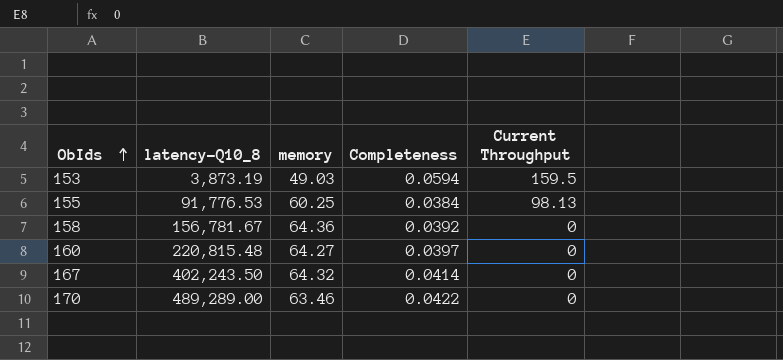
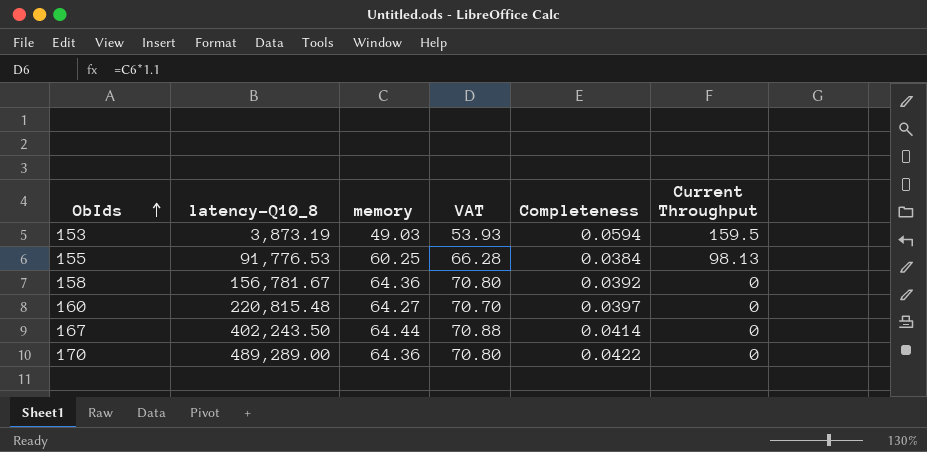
column VAT | formula: none -> [memory] * 1.1
167 | memory: 64.32 -> 64.44
170 | memory: 63.46 -> 64.36

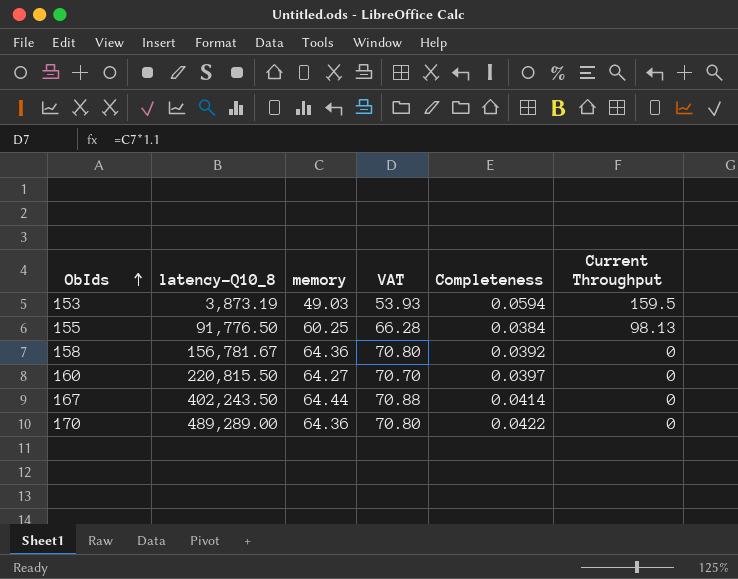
155 | latency-Q10_8: 91,776.53 -> 91,776.50
160 | latency-Q10_8: 220,815.48 -> 220,815.50

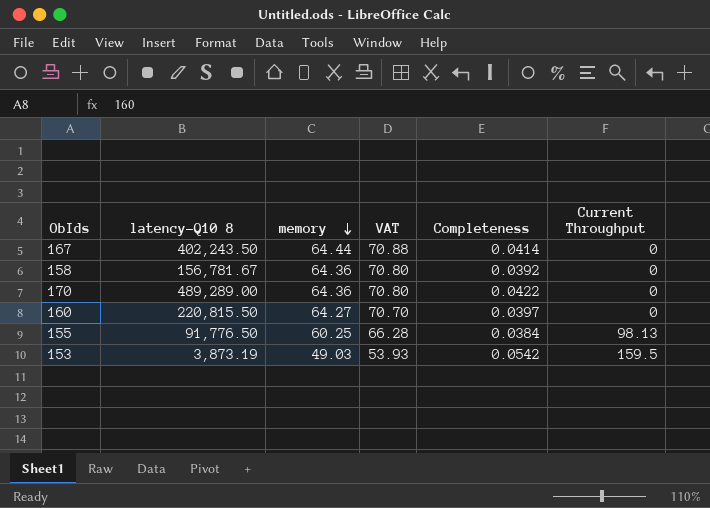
row order: ObIds ascending -> memory descending
column name: latency-Q10_8 -> latency-Q10 8
153 | Completeness: 0.0594 -> 0.0542

